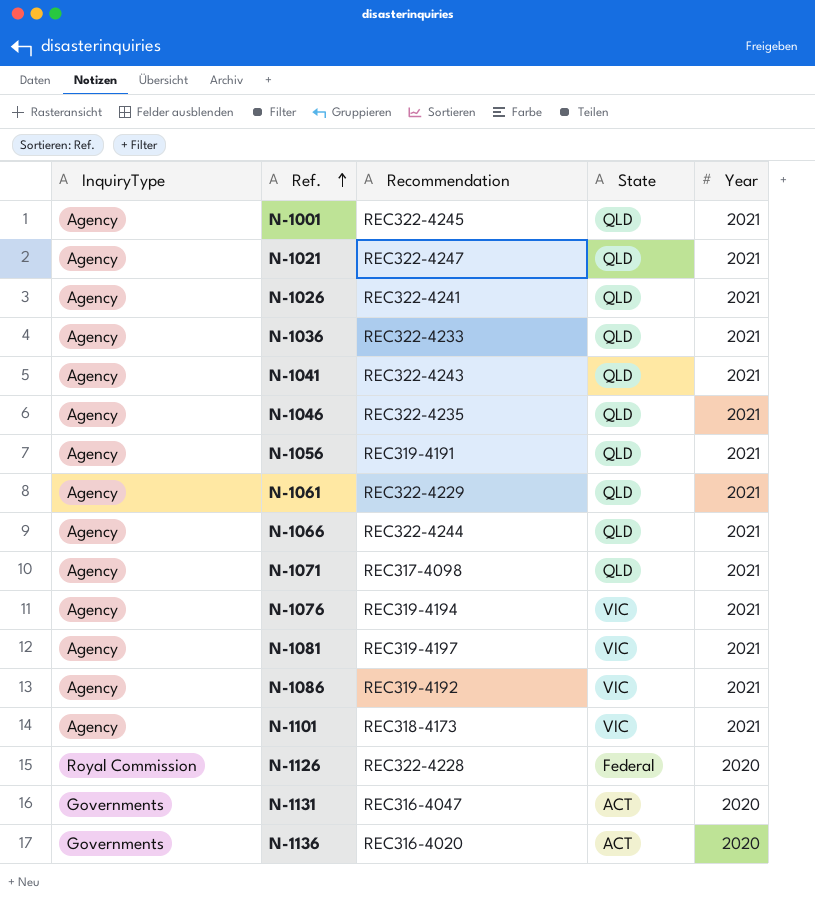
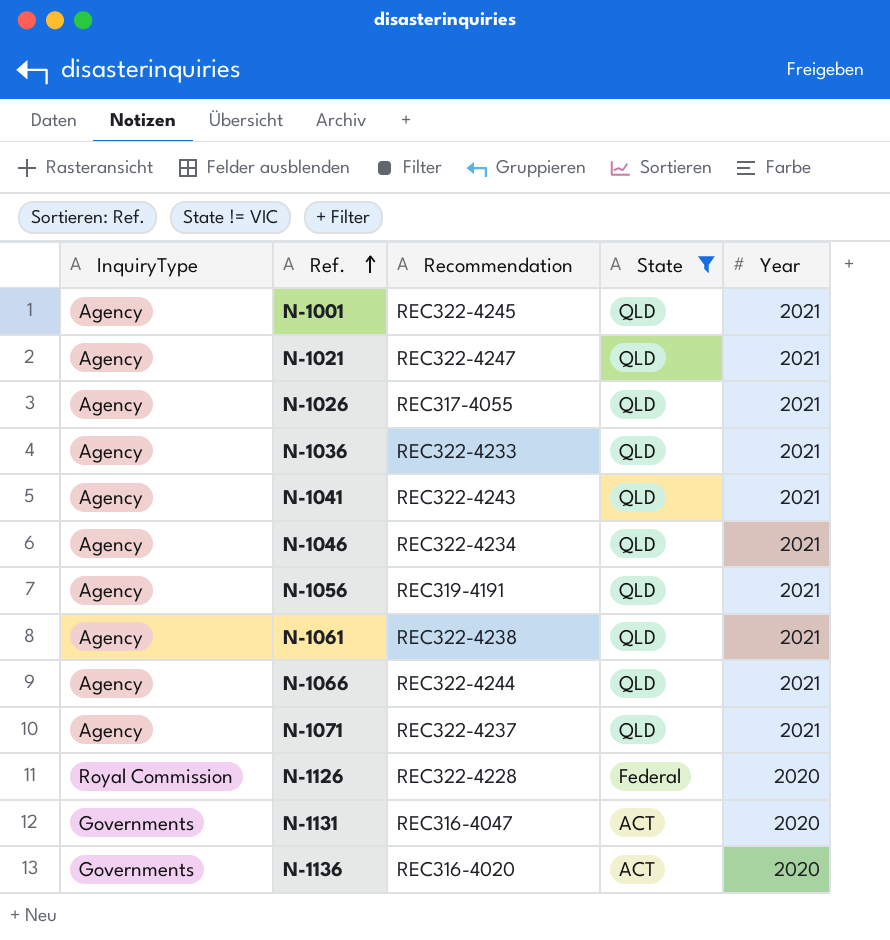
filter: none -> State != VIC
N-1026 | Recommendation: REC322-4241 -> REC317-4055
N-1046 | Recommendation: REC322-4235 -> REC322-4234
N-1061 | Recommendation: REC322-4229 -> REC322-4238
N-1071 | Recommendation: REC317-4098 -> REC322-4237

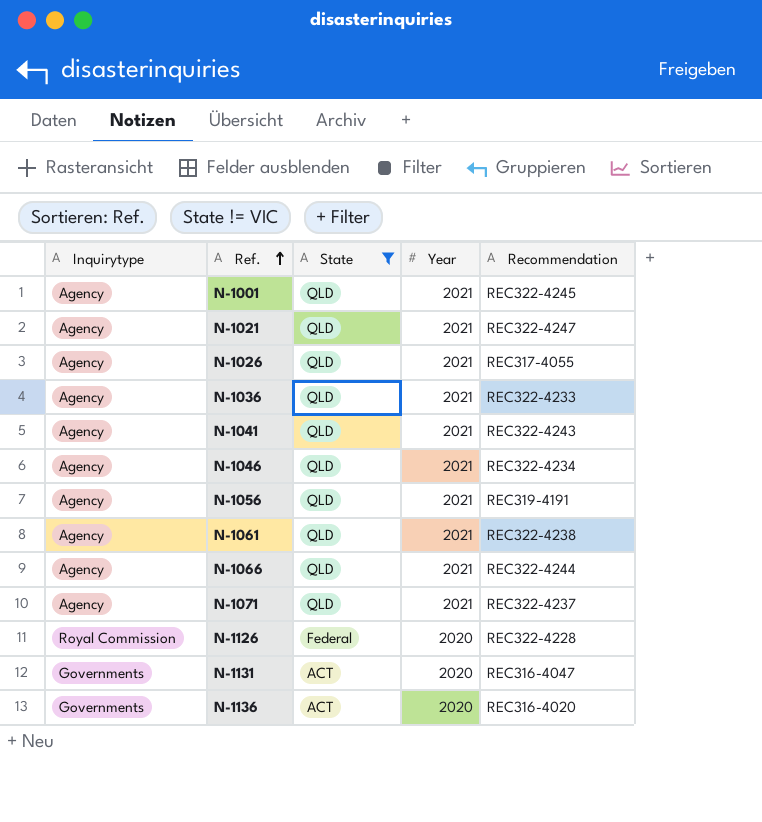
column name: InquiryType -> Inquirytype
column Recommendation | position: 3 -> 5

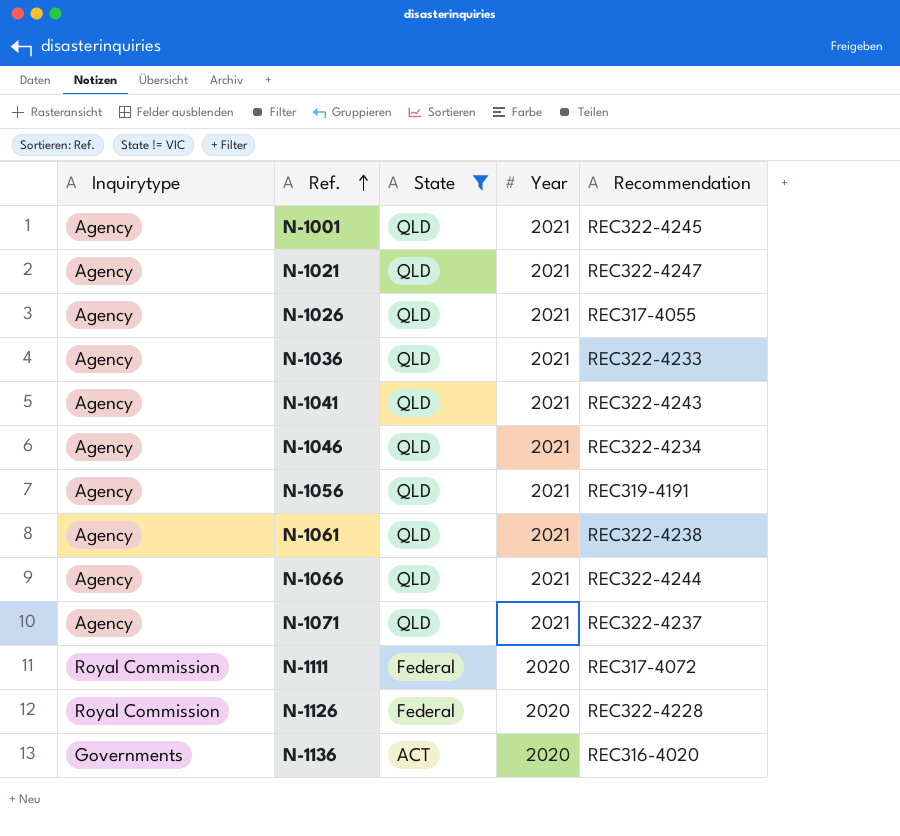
row N-1131: Governments | ACT | 2020 | REC316-4047 -> none
row N-1111: none -> Royal Commission | Federal | 2020 | REC317-4072

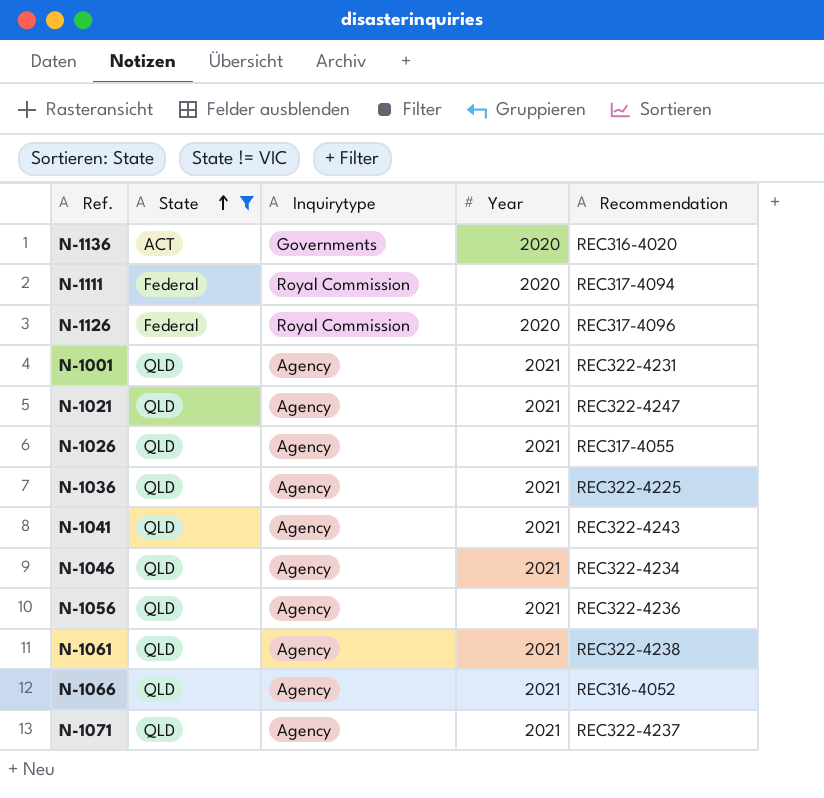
row order: Ref. ascending -> State ascending
column Inquirytype | position: 1 -> 3
N-1111 | Recommendation: REC317-4072 -> REC317-4094
N-1126 | Recommendation: REC322-4228 -> REC317-4096
N-1001 | Recommendation: REC322-4245 -> REC322-4231
N-1036 | Recommendation: REC322-4233 -> REC322-4225
N-1056 | Recommendation: REC319-4191 -> REC322-4236
N-1066 | Recommendation: REC322-4244 -> REC316-4052

